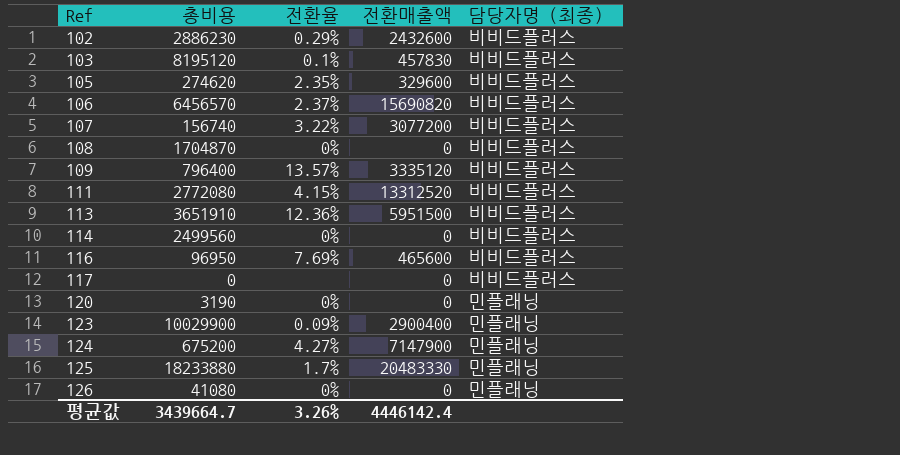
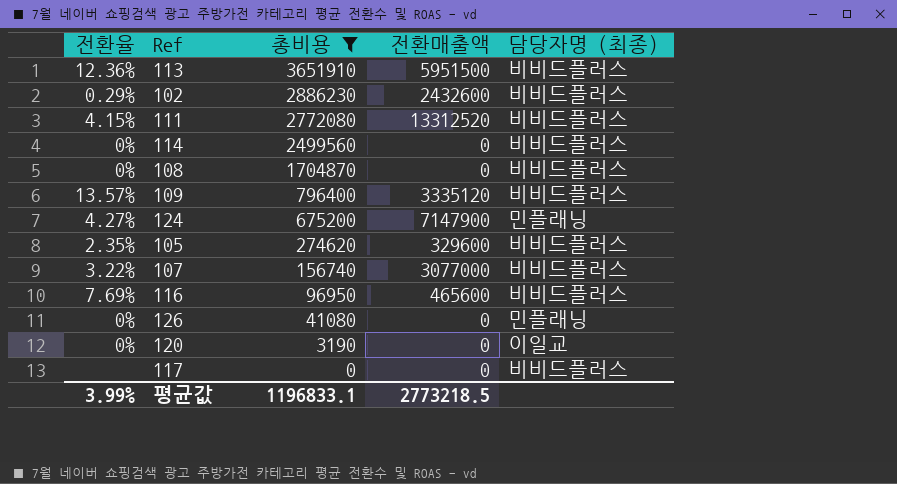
filter: none -> 총비용 <= 3651910
row order: Ref ascending -> 총비용 descending
column 전환율 | position: 3 -> 1
107 | 전환매출액: 3077200 -> 3077000
120 | 담당자명 (최종): 민플래닝 -> 이일교
평균값 | 전환율: 3.26% -> 3.99%
평균값 | 총비용: 3439664.7 -> 1196833.1
평균값 | 전환매출액: 4446142.4 -> 2773218.5

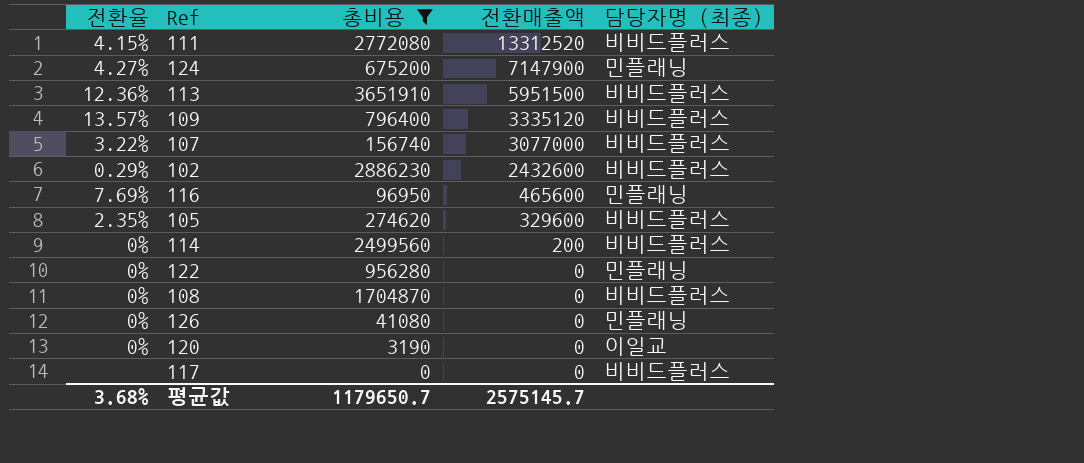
row order: 총비용 descending -> 전환매출액 descending
116 | 담당자명 (최종): 비비드플러스 -> 민플래닝
114 | 전환매출액: 0 -> 200
row 122: none -> 0% | 956280 | 0 | 민플래닝
평균값 | 전환율: 3.99% -> 3.68%
평균값 | 총비용: 1196833.1 -> 1179650.7
평균값 | 전환매출액: 2773218.5 -> 2575145.7

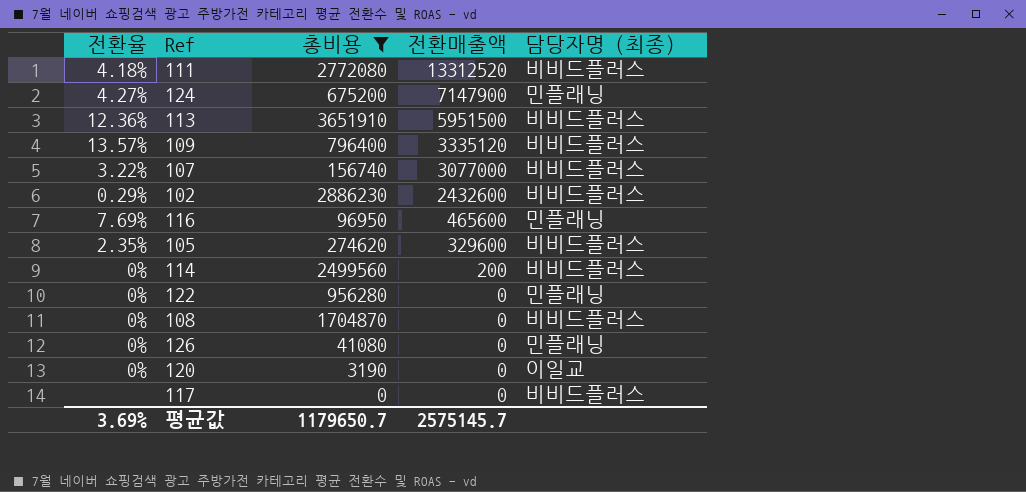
111 | 전환율: 4.15% -> 4.18%
평균값 | 전환율: 3.68% -> 3.69%

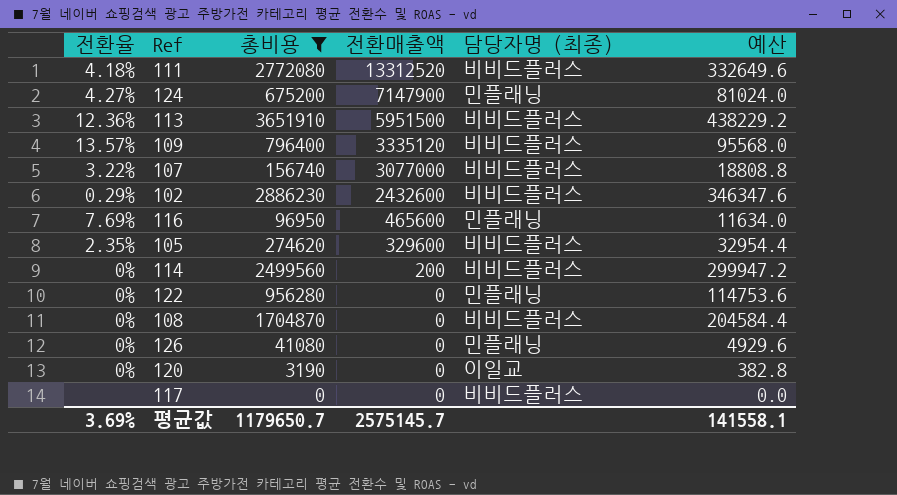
column 예산 | formula: none -> [총비용] * 0.12

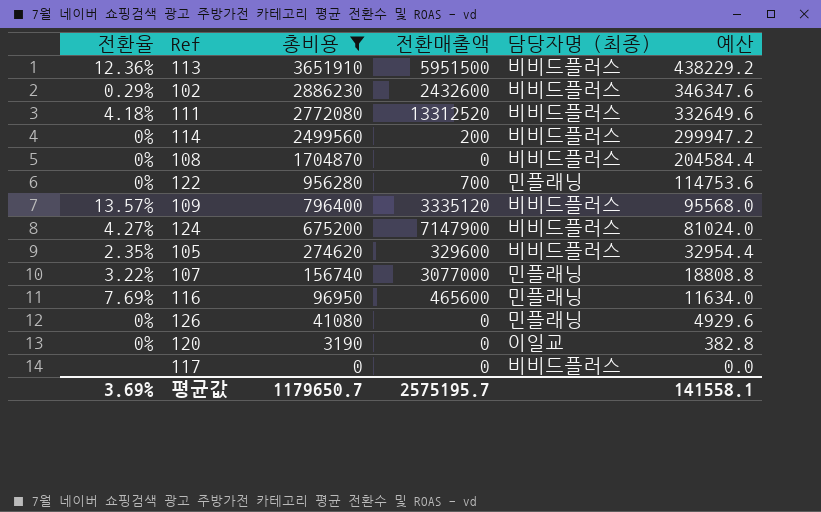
row order: 전환매출액 descending -> 총비용 descending
122 | 전환매출액: 0 -> 700
124 | 담당자명 (최종): 민플래닝 -> 비비드플러스
107 | 담당자명 (최종): 비비드플러스 -> 민플래닝
평균값 | 전환매출액: 2575145.7 -> 2575195.7

